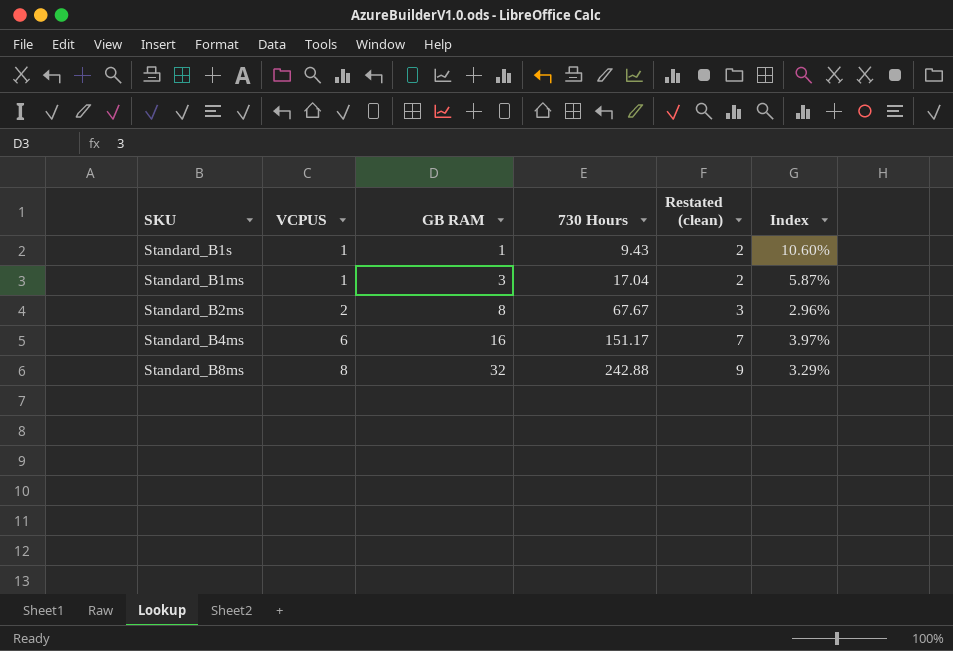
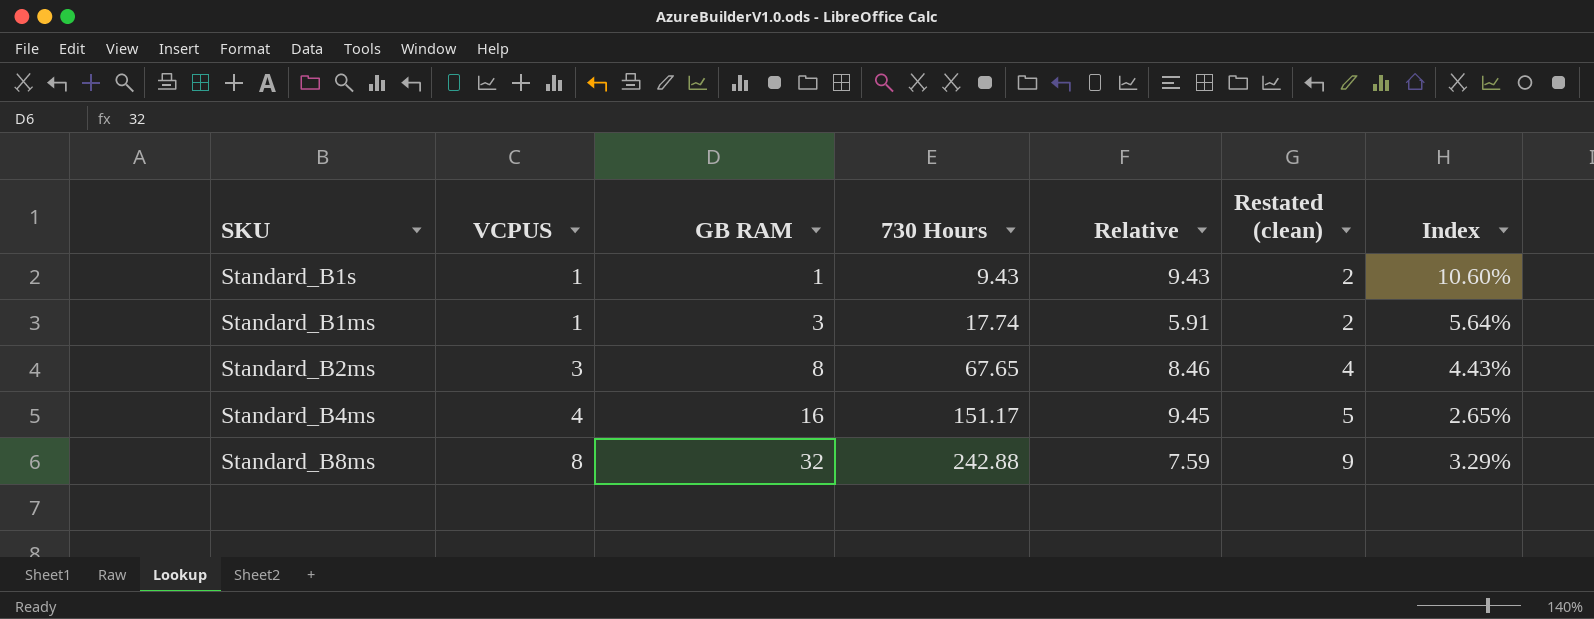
column Relative | formula: none -> [730 Hours] / [GB RAM]
Standard_B1ms | 730 Hours: 17.04 -> 17.74
Standard_B1ms | Index: 5.87% -> 5.64%
Standard_B2ms | VCPUS: 2 -> 3
Standard_B2ms | 730 Hours: 67.67 -> 67.65
Standard_B2ms | Restated (clean): 3 -> 4
Standard_B2ms | Index: 2.96% -> 4.43%
Standard_B4ms | VCPUS: 6 -> 4
Standard_B4ms | Restated (clean): 7 -> 5
Standard_B4ms | Index: 3.97% -> 2.65%

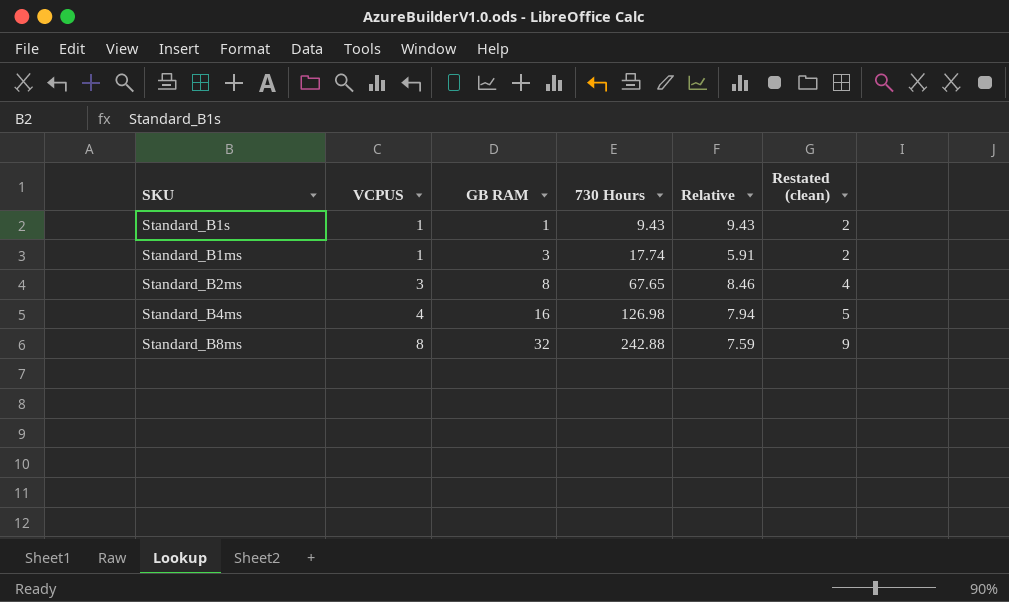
column Index | formula: [VCPUS] / [730 Hours] -> none
Standard_B4ms | 730 Hours: 151.17 -> 126.98
Standard_B4ms | Relative: 9.45 -> 7.94

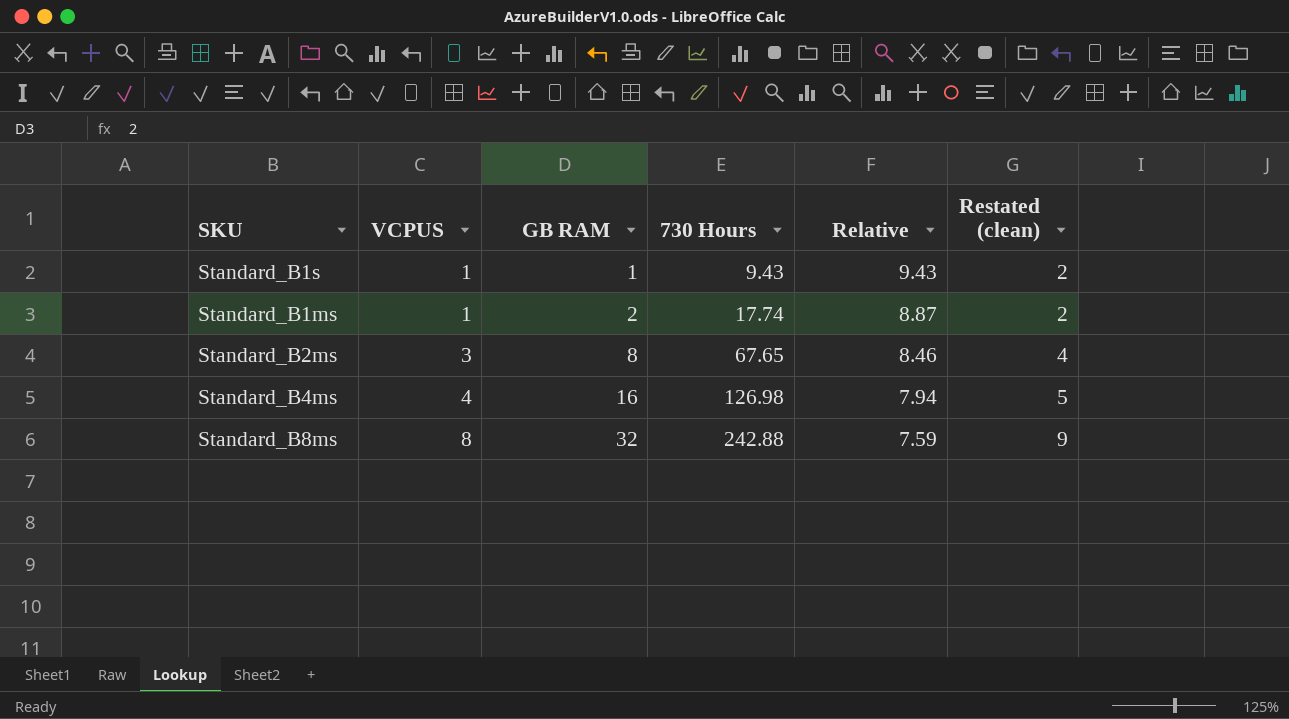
Standard_B1ms | GB RAM: 3 -> 2
Standard_B1ms | Relative: 5.91 -> 8.87

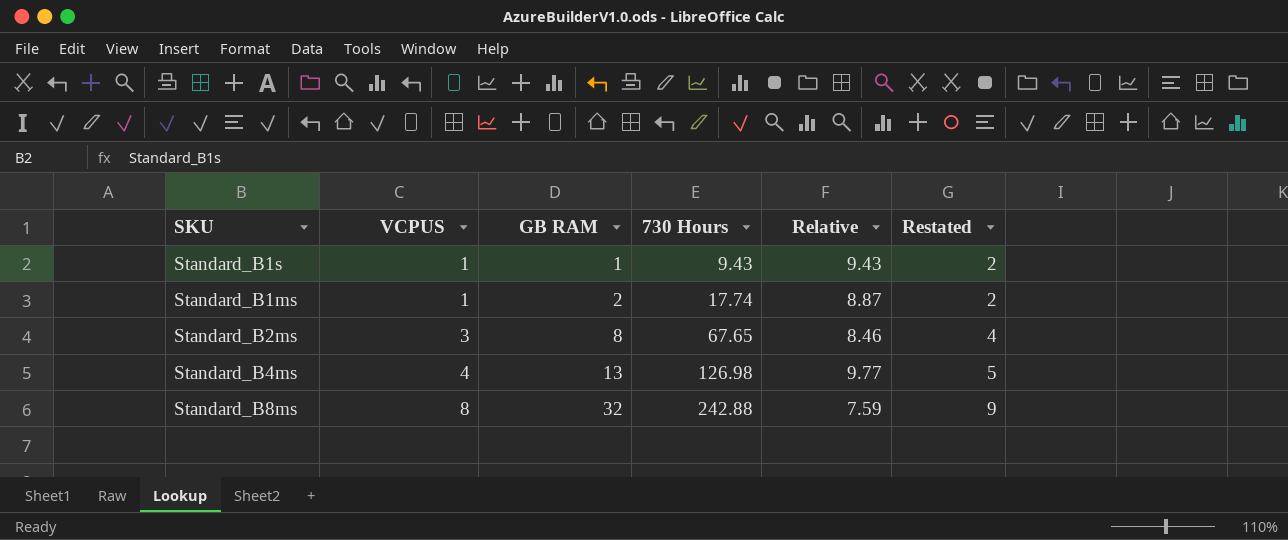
column name: Restated (clean) -> Restated
Standard_B4ms | GB RAM: 16 -> 13
Standard_B4ms | Relative: 7.94 -> 9.77

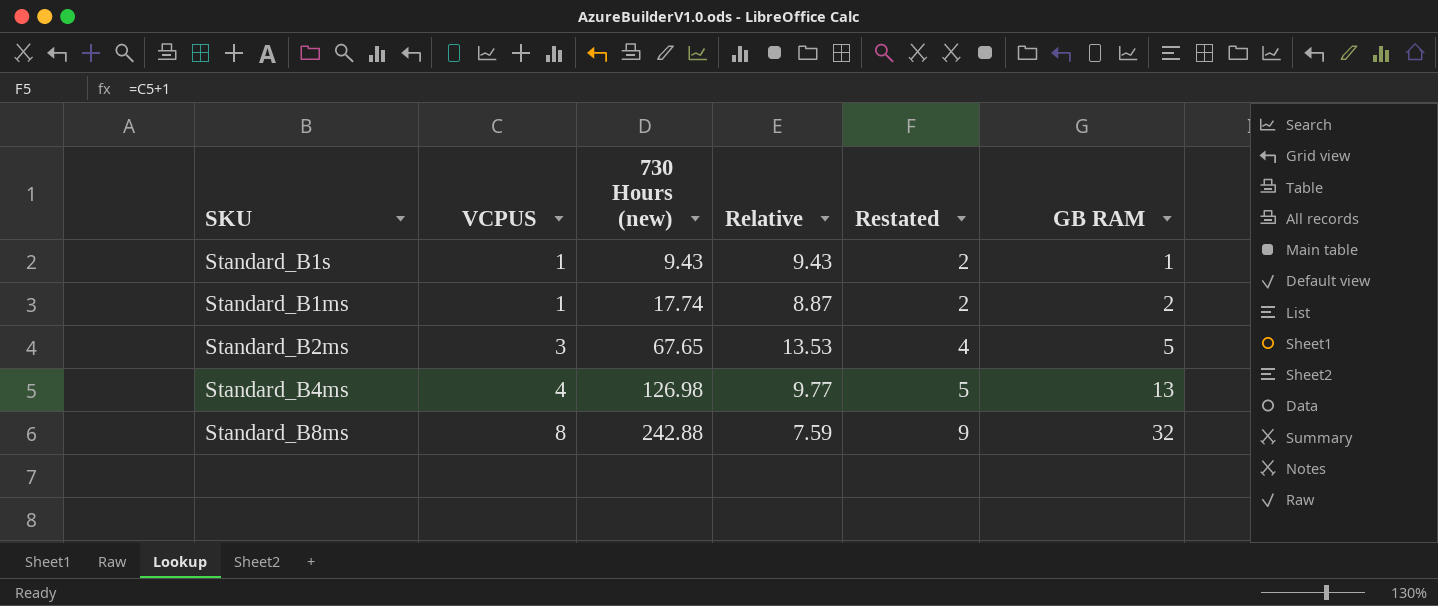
column name: 730 Hours -> 730 Hours (new)
column GB RAM | position: 3 -> 6
Standard_B2ms | Relative: 8.46 -> 13.53
Standard_B2ms | GB RAM: 8 -> 5

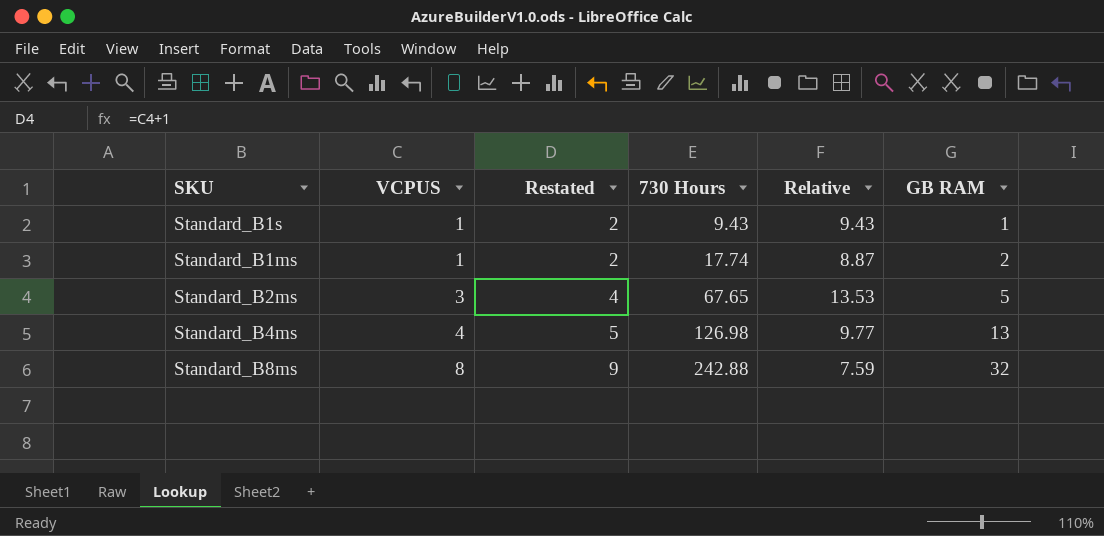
column Restated | position: 5 -> 3
column name: 730 Hours (new) -> 730 Hours

